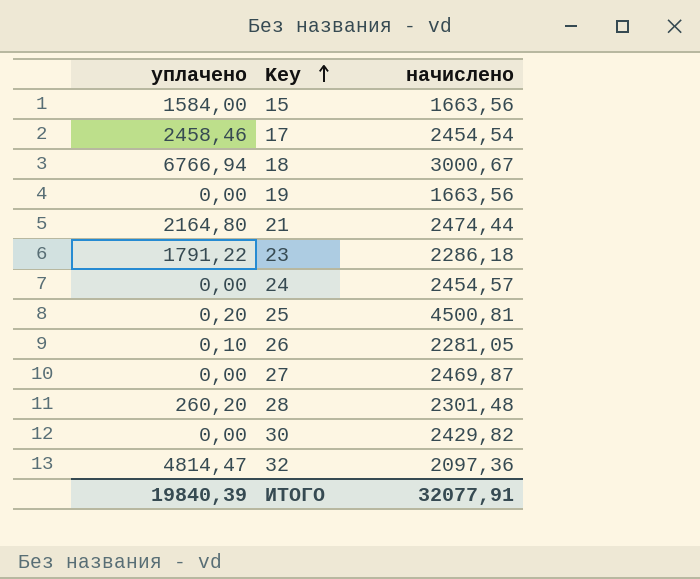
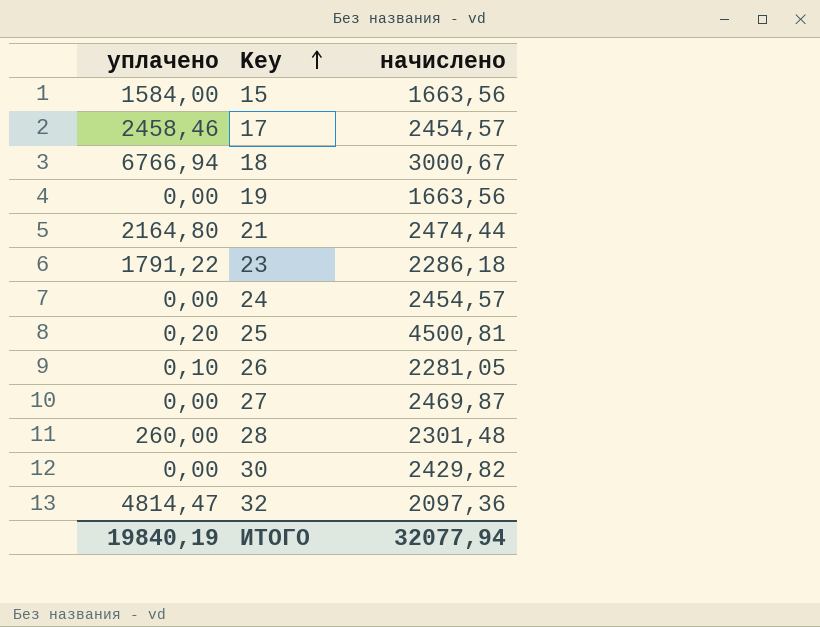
17 | начислено: 2454,54 -> 2454,57
28 | уплачено: 260,20 -> 260,00
ИТОГО | уплачено: 19840,39 -> 19840,19
ИТОГО | начислено: 32077,91 -> 32077,94

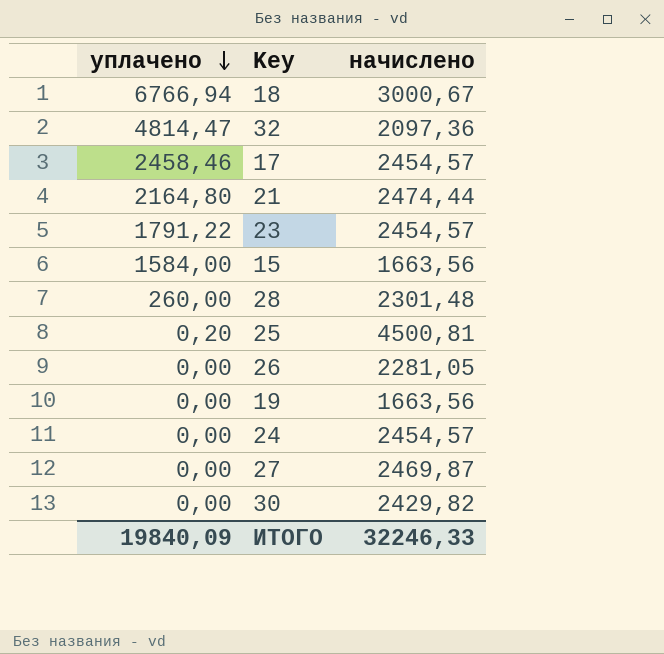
row order: Key ascending -> уплачено descending
23 | начислено: 2286,18 -> 2454,57
26 | уплачено: 0,10 -> 0,00
ИТОГО | уплачено: 19840,19 -> 19840,09
ИТОГО | начислено: 32077,94 -> 32246,33

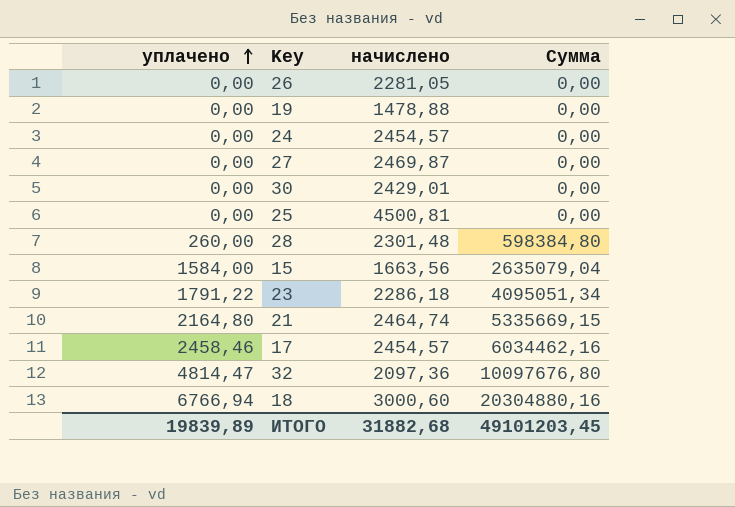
row order: уплачено descending -> уплачено ascending
column Сумма | formula: none -> [уплачено] * [начислено]
19 | начислено: 1663,56 -> 1478,88
30 | начислено: 2429,82 -> 2429,01
25 | уплачено: 0,20 -> 0,00
23 | начислено: 2454,57 -> 2286,18
21 | начислено: 2474,44 -> 2464,74
18 | начислено: 3000,67 -> 3000,60
ИТОГО | уплачено: 19840,09 -> 19839,89
ИТОГО | начислено: 32246,33 -> 31882,68

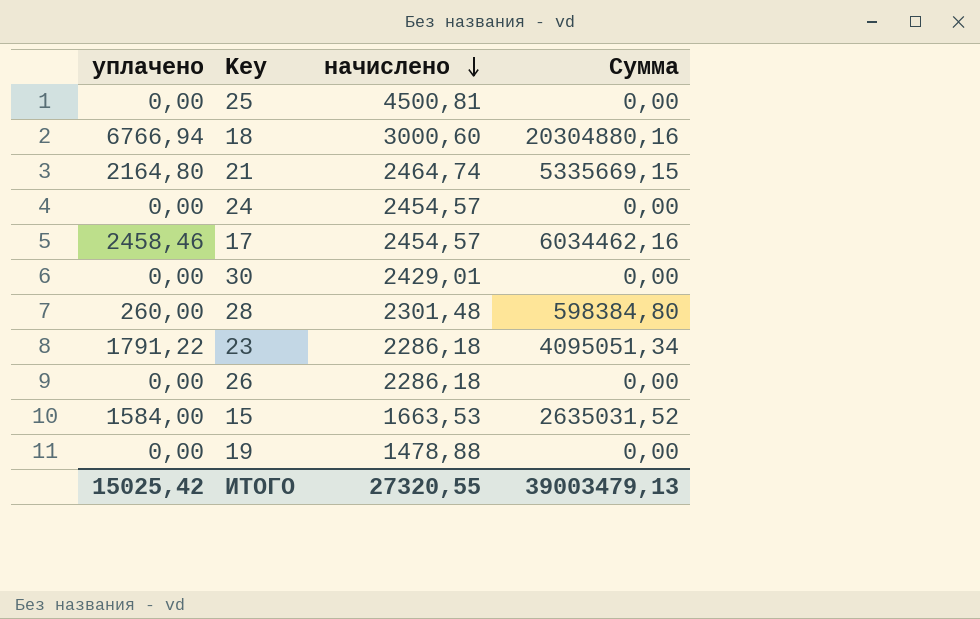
row order: уплачено ascending -> начислено descending
row 27: 0,00 | 2469,87 | 0,00 -> none
row 32: 4814,47 | 2097,36 | 10097676,80 -> none
26 | начислено: 2281,05 -> 2286,18
15 | начислено: 1663,56 -> 1663,53
15 | Сумма: 2635079,04 -> 2635031,52
ИТОГО | уплачено: 19839,89 -> 15025,42
ИТОГО | начислено: 31882,68 -> 27320,55
ИТОГО | Сумма: 49101203,45 -> 39003479,13

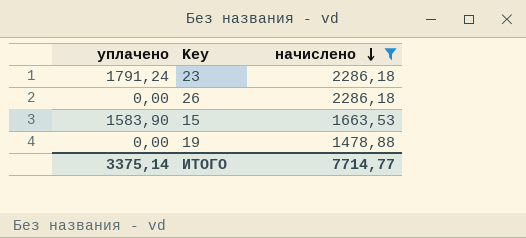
filter: none -> начислено <= 2286,18
column Сумма | formula: [уплачено] * [начислено] -> none
23 | уплачено: 1791,22 -> 1791,24
15 | уплачено: 1584,00 -> 1583,90
ИТОГО | уплачено: 15025,42 -> 3375,14
ИТОГО | начислено: 27320,55 -> 7714,77

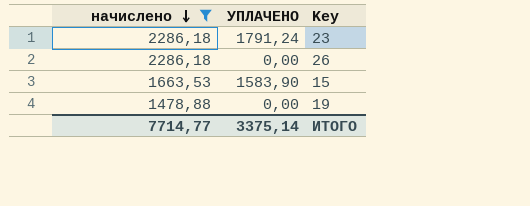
column начислено | position: 3 -> 1
column name: уплачено -> УПЛАЧЕНО

